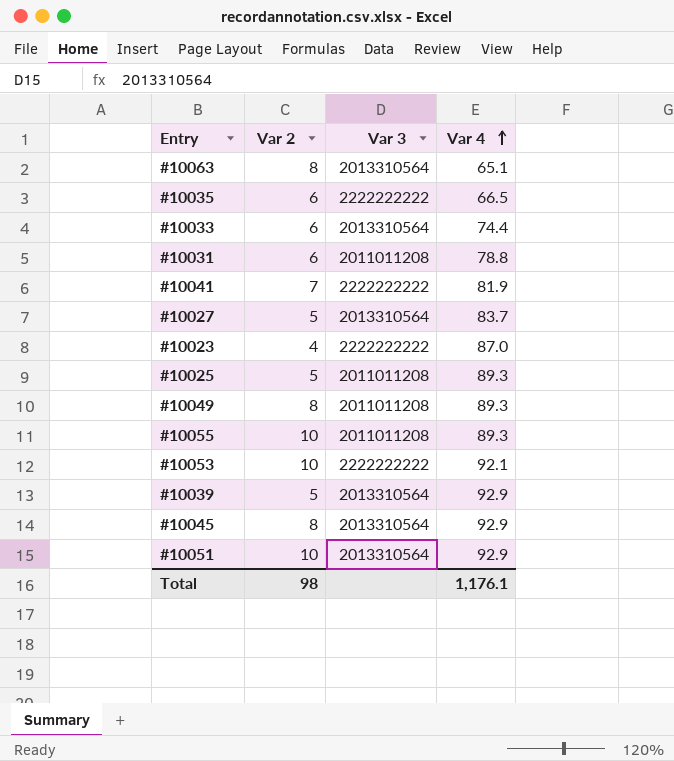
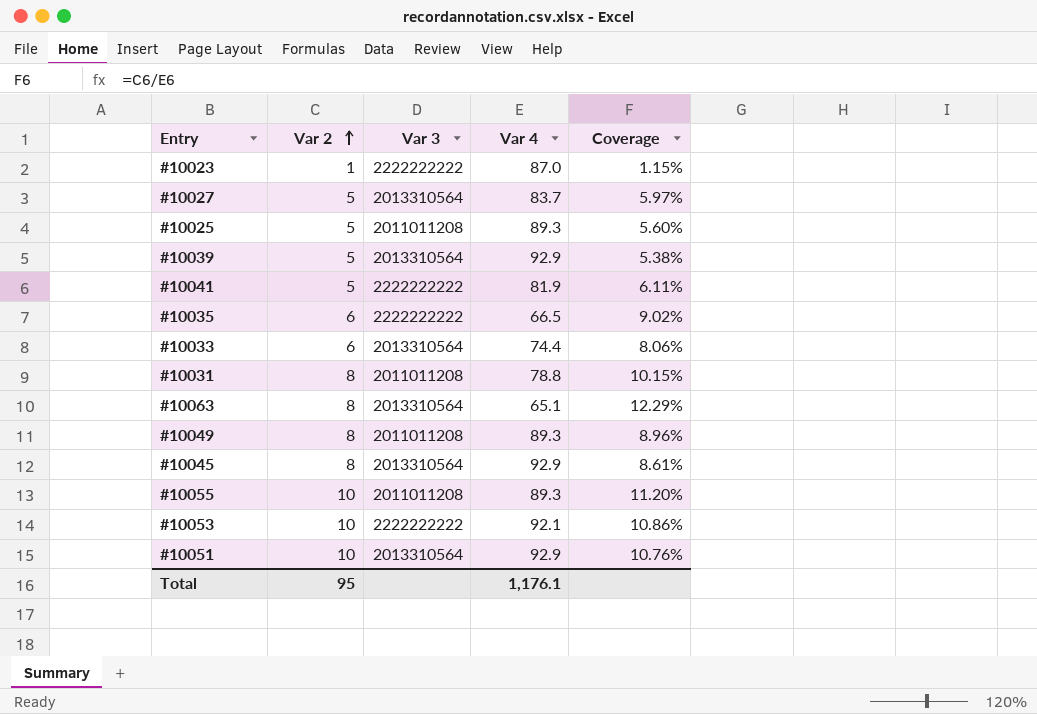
row order: Var 4 ascending -> Var 2 ascending
column Coverage | formula: none -> [Var 2] / [Var 4]
#10023 | Var 2: 4 -> 1
#10041 | Var 2: 7 -> 5
#10031 | Var 2: 6 -> 8
Total | Var 2: 98 -> 95

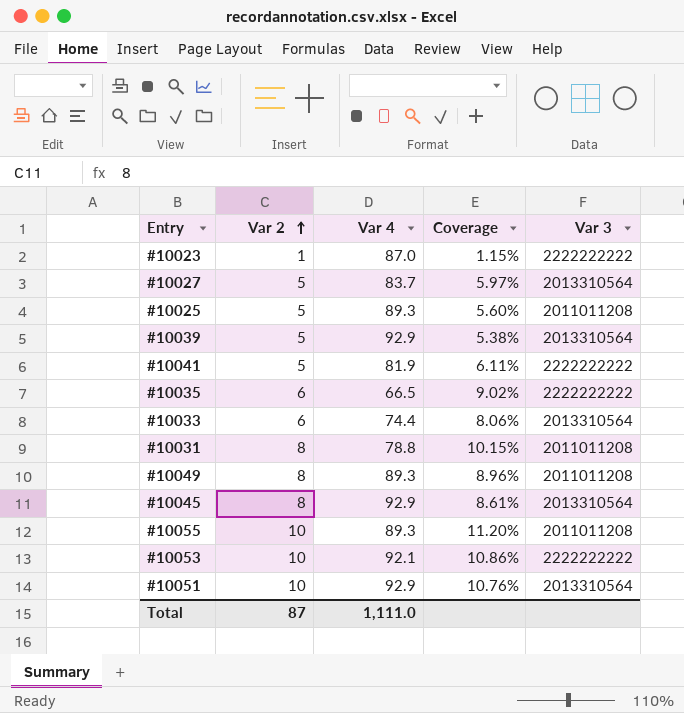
column Var 3 | position: 3 -> 5
row #10063: 8 | 2013310564 | 65.1 | 12.29% -> none
Total | Var 2: 95 -> 87
Total | Var 4: 1,176.1 -> 1,111.0

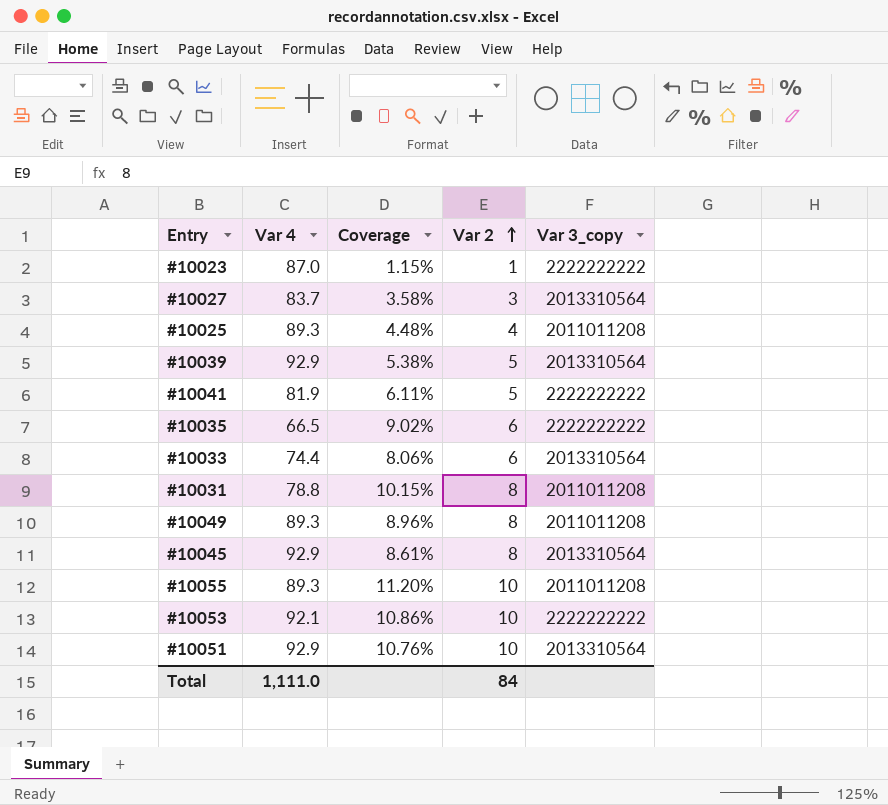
column Var 2 | position: 2 -> 4
column name: Var 3 -> Var 3_copy
#10027 | Coverage: 5.97% -> 3.58%
#10027 | Var 2: 5 -> 3
#10025 | Coverage: 5.60% -> 4.48%
#10025 | Var 2: 5 -> 4
Total | Var 2: 87 -> 84

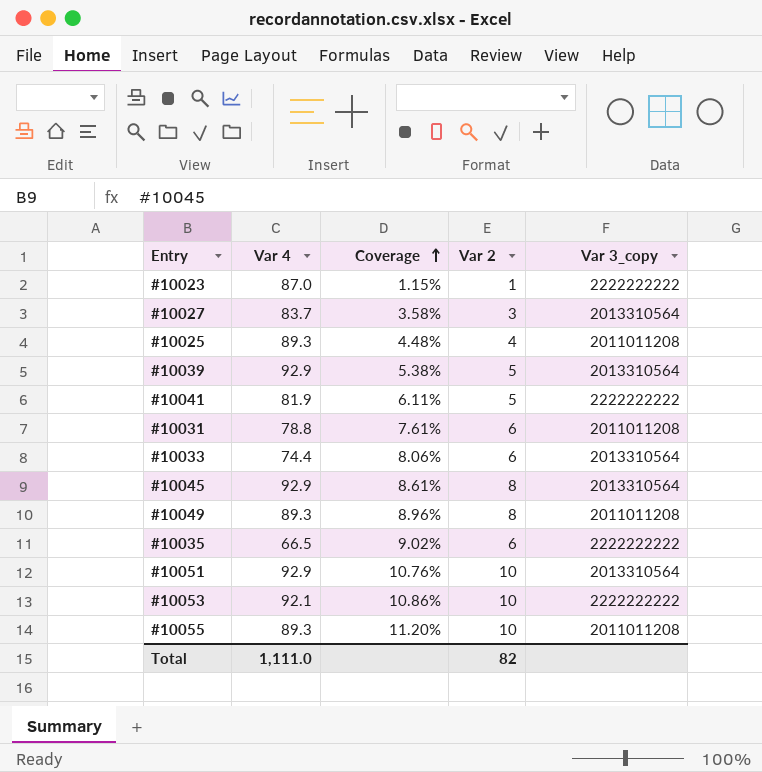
row order: Var 2 ascending -> Coverage ascending
#10031 | Coverage: 10.15% -> 7.61%
#10031 | Var 2: 8 -> 6
Total | Var 2: 84 -> 82

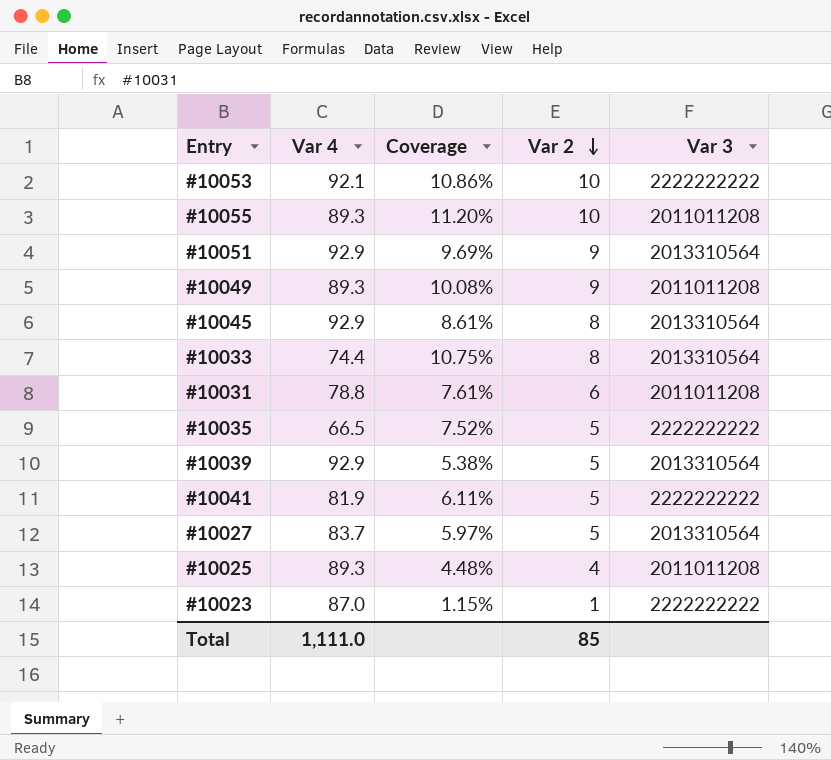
row order: Coverage ascending -> Var 2 descending
column name: Var 3_copy -> Var 3
#10051 | Coverage: 10.76% -> 9.69%
#10051 | Var 2: 10 -> 9
#10049 | Coverage: 8.96% -> 10.08%
#10049 | Var 2: 8 -> 9
#10033 | Coverage: 8.06% -> 10.75%
#10033 | Var 2: 6 -> 8
#10035 | Coverage: 9.02% -> 7.52%
#10035 | Var 2: 6 -> 5
#10027 | Coverage: 3.58% -> 5.97%
#10027 | Var 2: 3 -> 5
Total | Var 2: 82 -> 85

